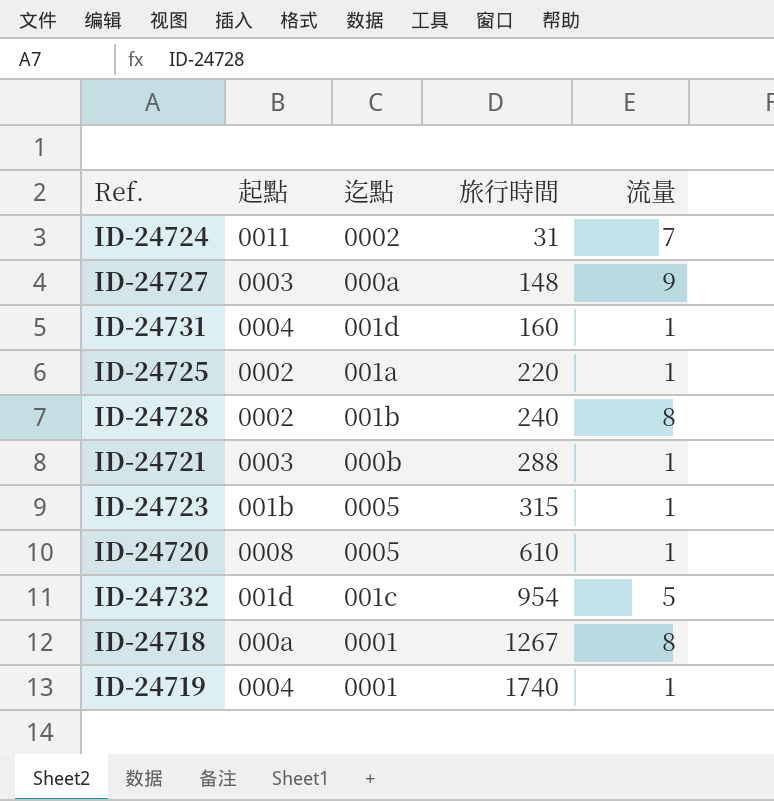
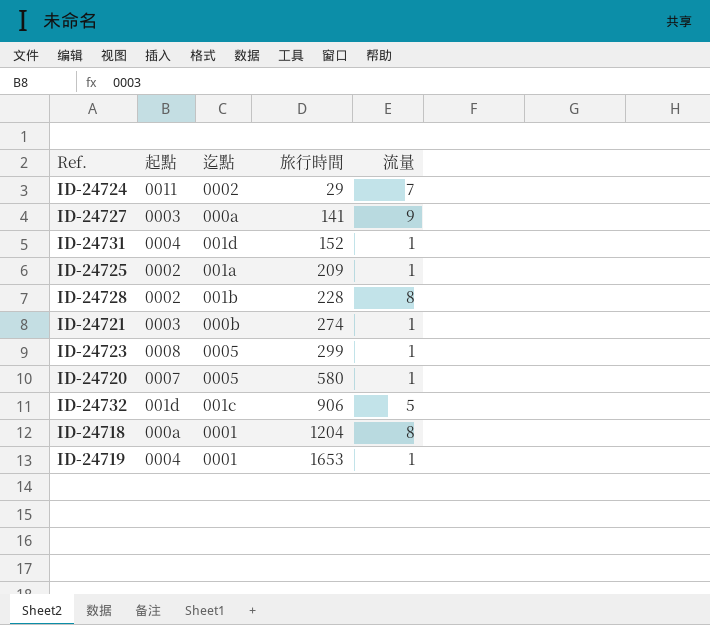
ID-24724 | 旅行時間: 31 -> 29
ID-24727 | 旅行時間: 148 -> 141
ID-24731 | 旅行時間: 160 -> 152
ID-24725 | 旅行時間: 220 -> 209
ID-24728 | 旅行時間: 240 -> 228
ID-24721 | 旅行時間: 288 -> 274
ID-24723 | 起點: 001b -> 0008
ID-24723 | 旅行時間: 315 -> 299
ID-24720 | 起點: 0008 -> 0007
ID-24720 | 旅行時間: 610 -> 580
ID-24732 | 旅行時間: 954 -> 906
ID-24718 | 旅行時間: 1267 -> 1204
ID-24719 | 旅行時間: 1740 -> 1653

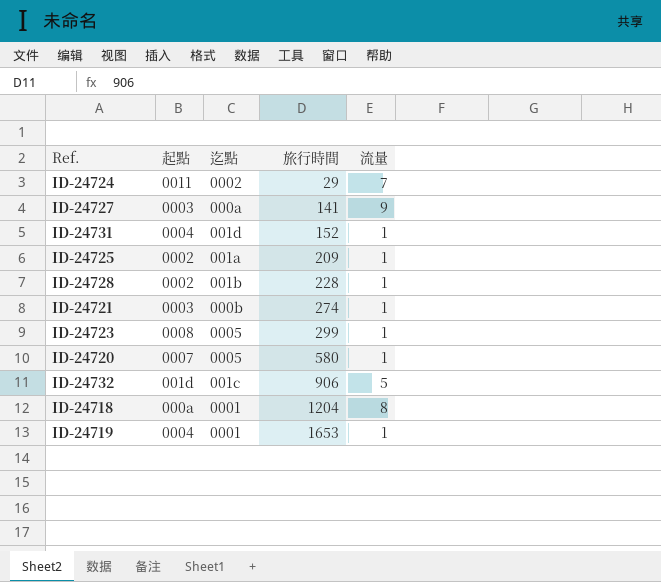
ID-24728 | 流量: 8 -> 1

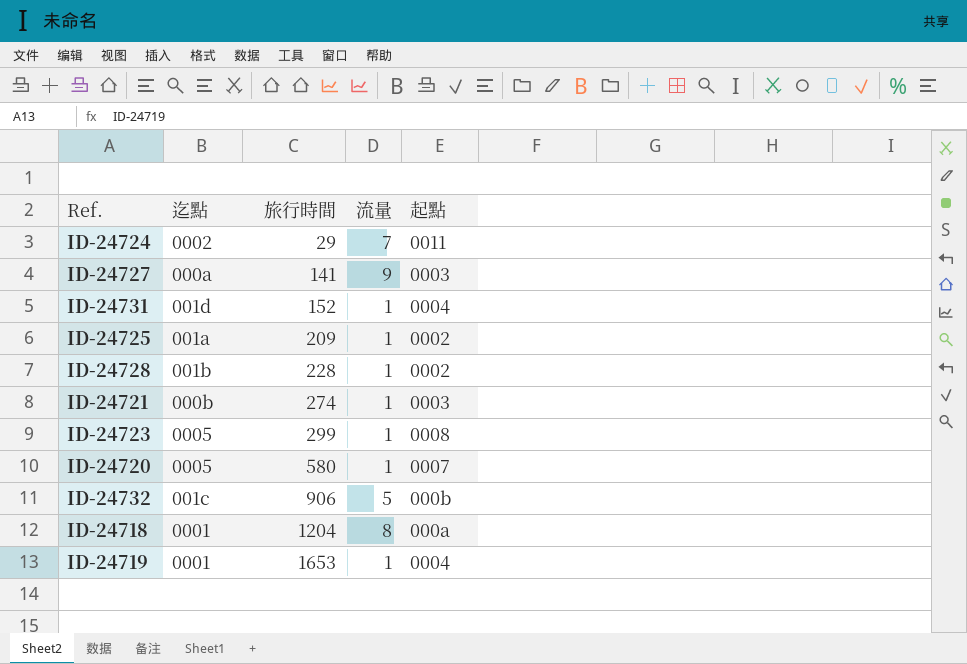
column 起點 | position: 2 -> 5
ID-24732 | 起點: 001d -> 000b

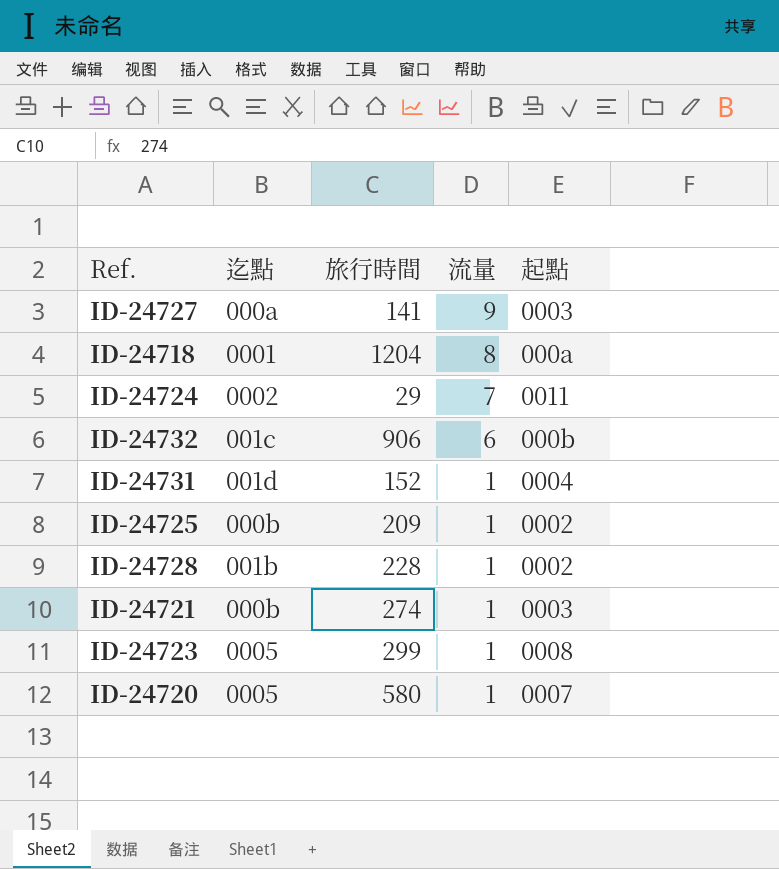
row order: 旅行時間 ascending -> 流量 descending
row ID-24719: 0001 | 1653 | 1 | 0004 -> none
ID-24732 | 流量: 5 -> 6
ID-24725 | 迄點: 001a -> 000b

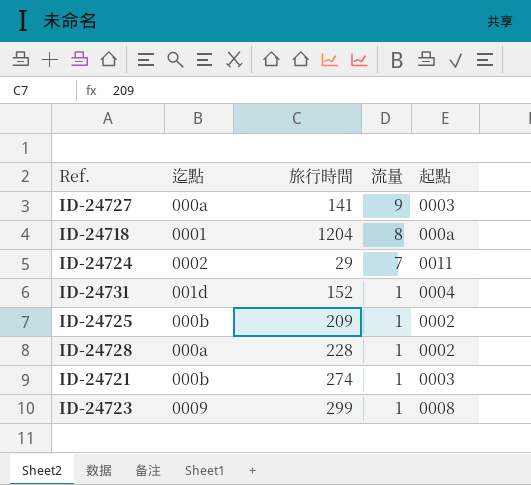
row ID-24732: 001c | 906 | 6 | 000b -> none
row ID-24720: 0005 | 580 | 1 | 0007 -> none
ID-24728 | 迄點: 001b -> 000a
ID-24723 | 迄點: 0005 -> 0009

